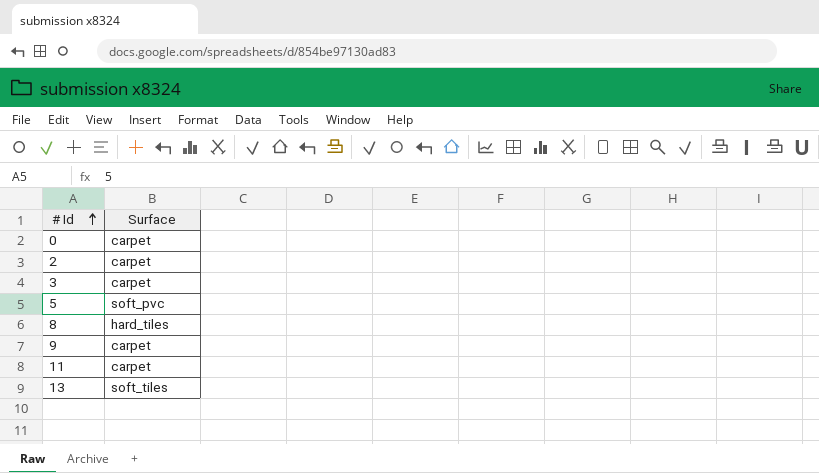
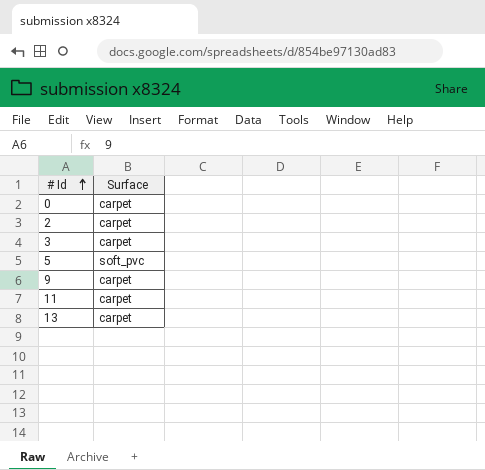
row 8: hard_tiles -> none
13 | Surface: soft_tiles -> carpet

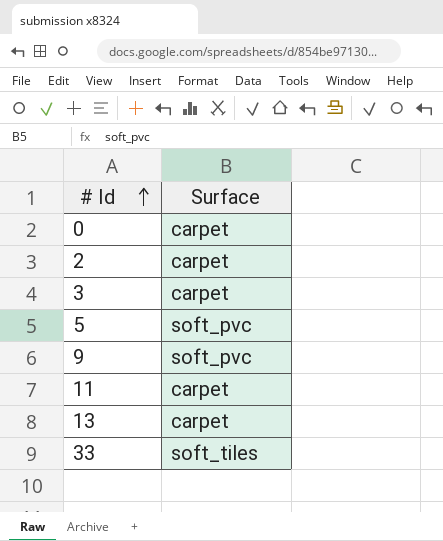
9 | Surface: carpet -> soft_pvc
row 33: none -> soft_tiles

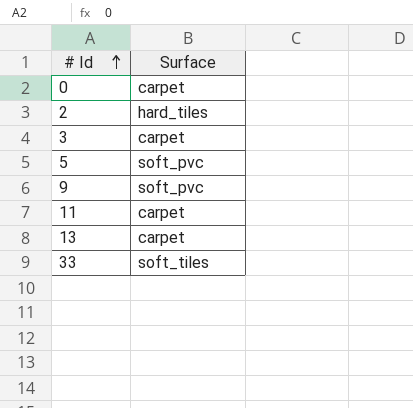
2 | Surface: carpet -> hard_tiles

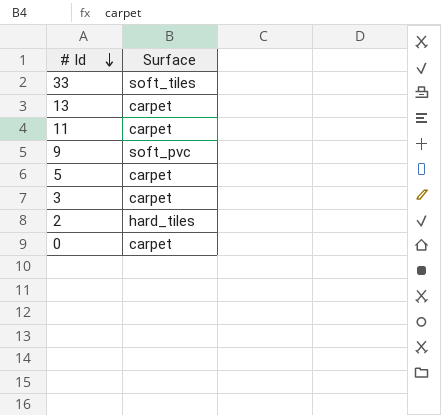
row order: # Id ascending -> # Id descending
5 | Surface: soft_pvc -> carpet

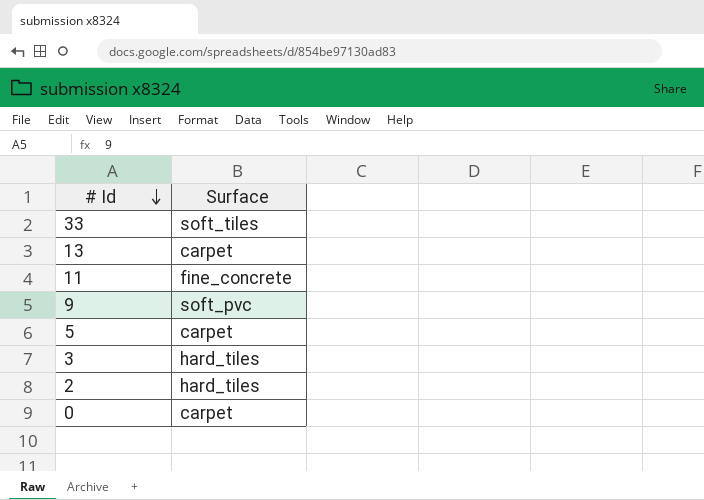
11 | Surface: carpet -> fine_concrete
3 | Surface: carpet -> hard_tiles

